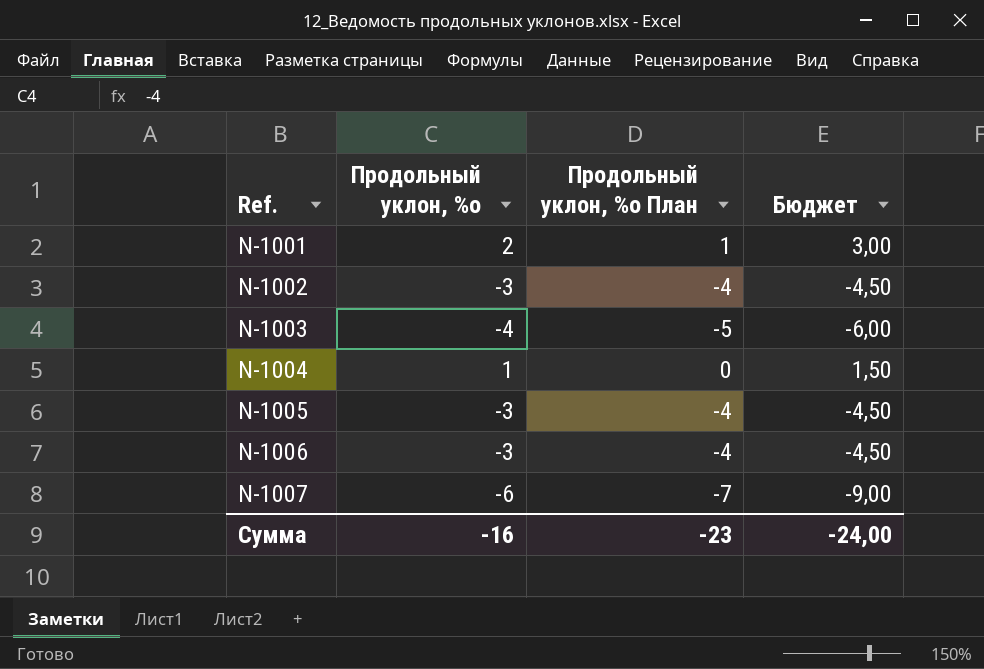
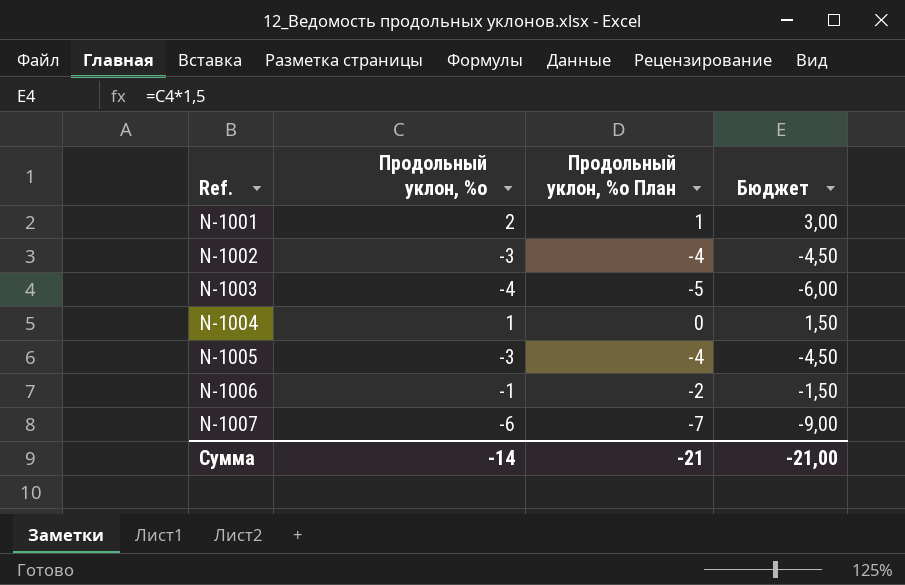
N-1006 | Продольный уклон, %о: -3 -> -1
N-1006 | Продольный уклон, %о План: -4 -> -2
N-1006 | Бюджет: -4,50 -> -1,50
Сумма | Продольный уклон, %о: -16 -> -14
Сумма | Продольный уклон, %о План: -23 -> -21
Сумма | Бюджет: -24,00 -> -21,00

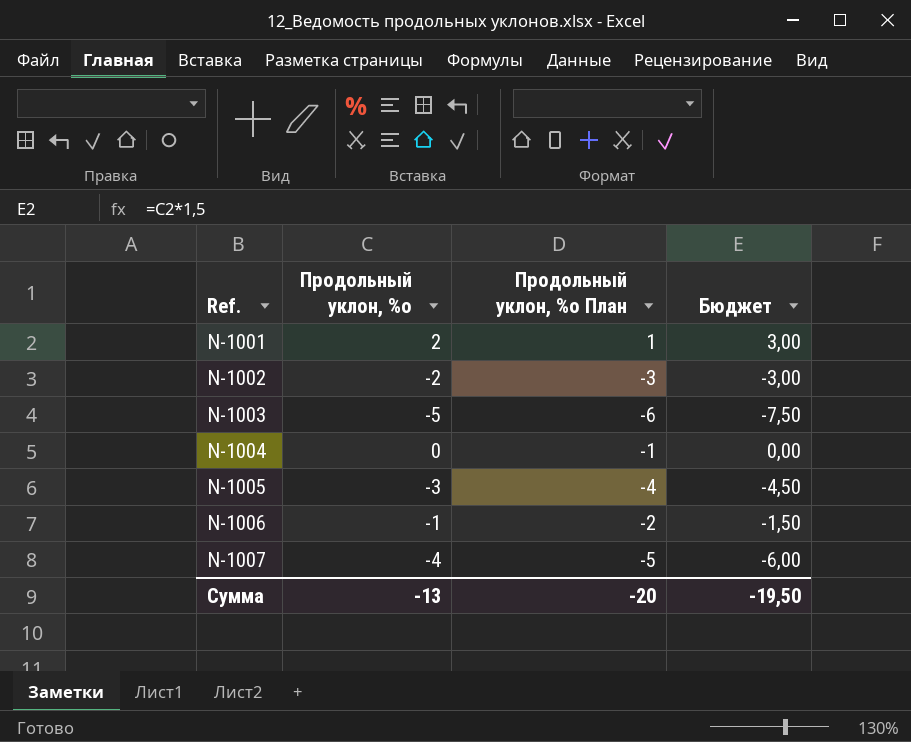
N-1002 | Продольный уклон, %о: -3 -> -2
N-1002 | Продольный уклон, %о План: -4 -> -3
N-1002 | Бюджет: -4,50 -> -3,00
N-1003 | Продольный уклон, %о: -4 -> -5
N-1003 | Продольный уклон, %о План: -5 -> -6
N-1003 | Бюджет: -6,00 -> -7,50
N-1004 | Продольный уклон, %о: 1 -> 0
N-1004 | Продольный уклон, %о План: 0 -> -1
N-1004 | Бюджет: 1,50 -> 0,00
N-1007 | Продольный уклон, %о: -6 -> -4
N-1007 | Продольный уклон, %о План: -7 -> -5
N-1007 | Бюджет: -9,00 -> -6,00
Сумма | Продольный уклон, %о: -14 -> -13
Сумма | Продольный уклон, %о План: -21 -> -20
Сумма | Бюджет: -21,00 -> -19,50

